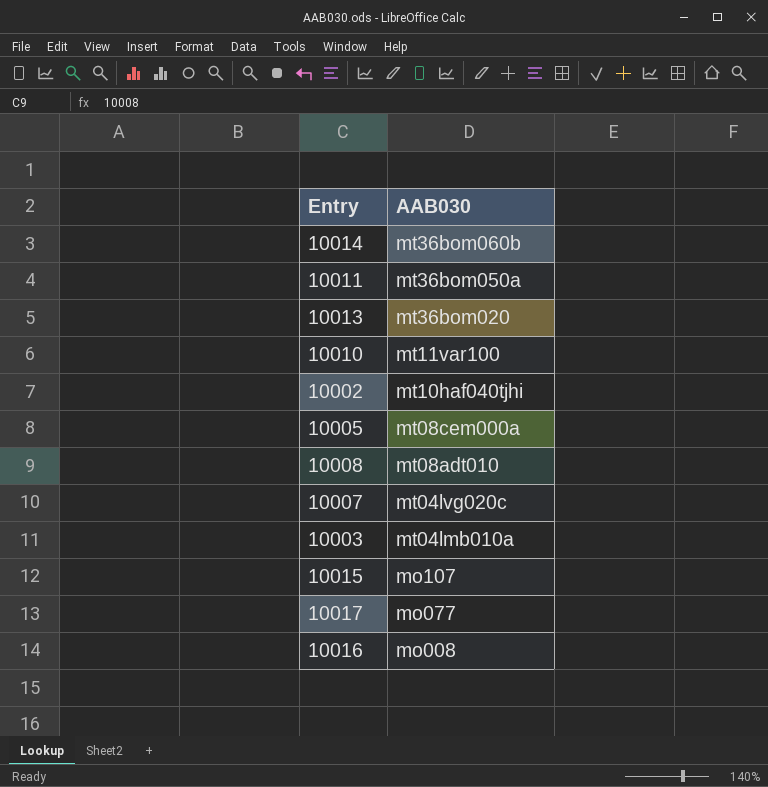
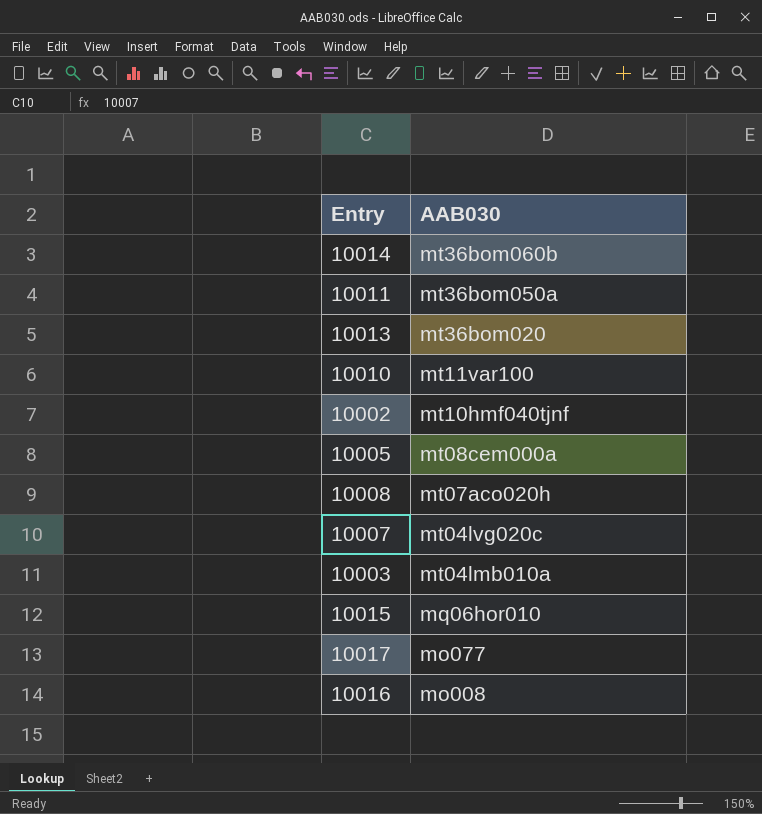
10002 | AAB030: mt10haf040tjhi -> mt10hmf040tjnf
10008 | AAB030: mt08adt010 -> mt07aco020h
10015 | AAB030: mo107 -> mq06hor010

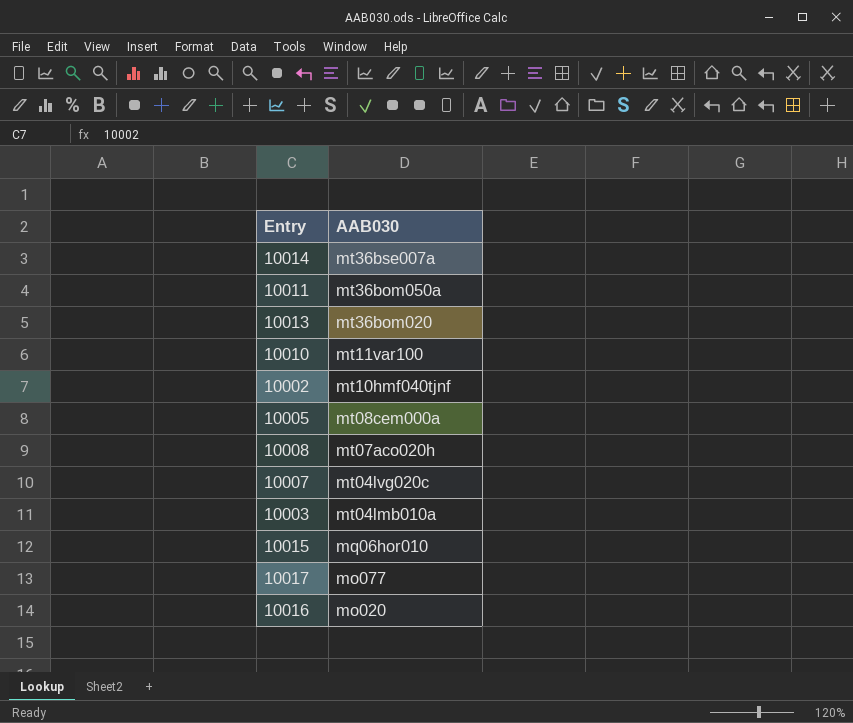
10014 | AAB030: mt36bom060b -> mt36bse007a
10016 | AAB030: mo008 -> mo020

